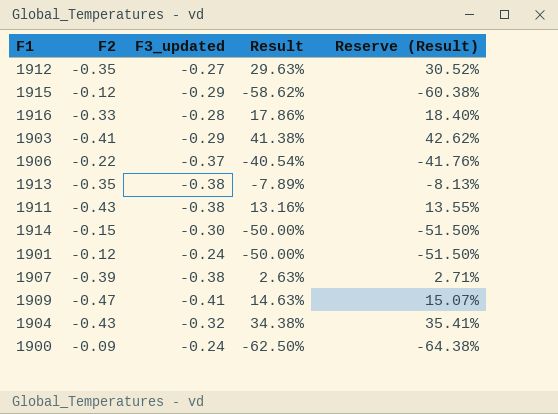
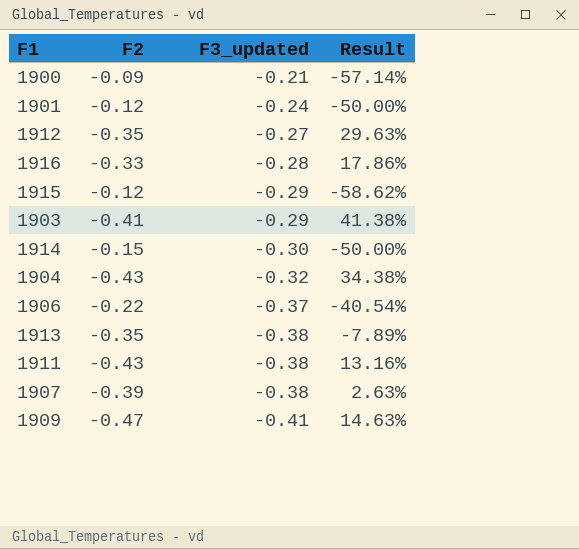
row order: none -> F3_updated descending
column Reserve (Result) | formula: [Result] * 1.03 -> none
1900 | F3_updated: -0.24 -> -0.21
1900 | Result: -62.50% -> -57.14%

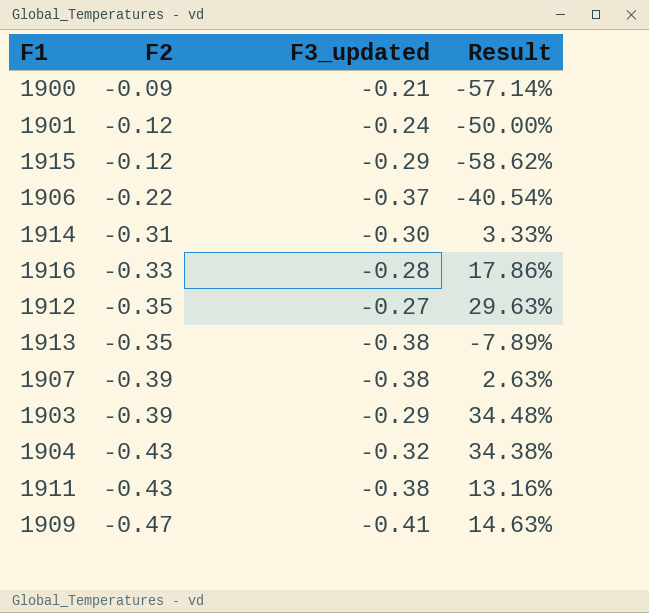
row order: F3_updated descending -> F2 descending
1914 | F2: -0.15 -> -0.31
1914 | Result: -50.00% -> 3.33%
1903 | F2: -0.41 -> -0.39
1903 | Result: 41.38% -> 34.48%

